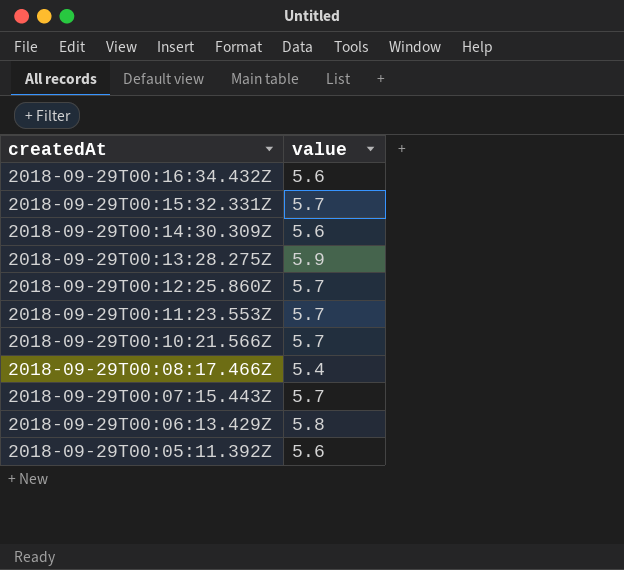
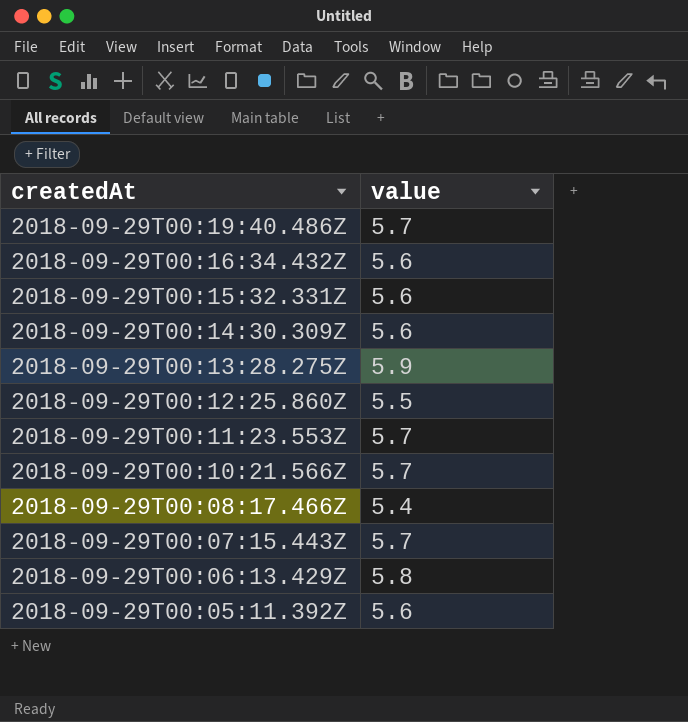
row 2018-09-29T00:19:40.486Z: none -> 5.7
2018-09-29T00:15:32.331Z | value: 5.7 -> 5.6
2018-09-29T00:12:25.860Z | value: 5.7 -> 5.5

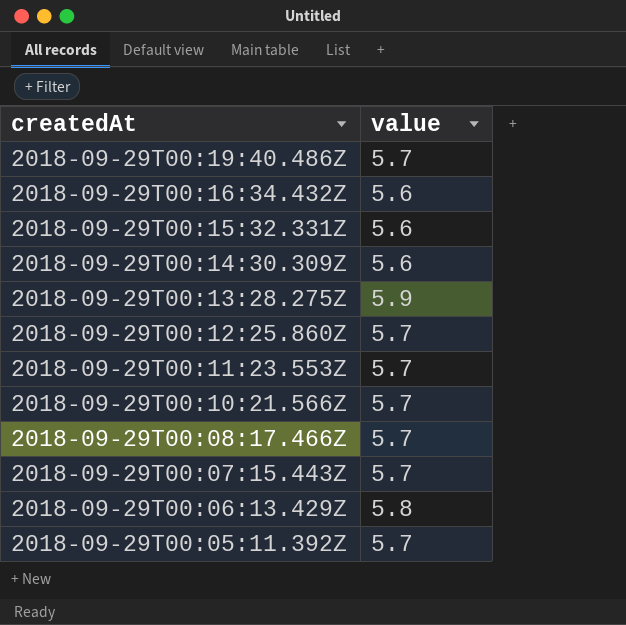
2018-09-29T00:12:25.860Z | value: 5.5 -> 5.7
2018-09-29T00:08:17.466Z | value: 5.4 -> 5.7
2018-09-29T00:05:11.392Z | value: 5.6 -> 5.7

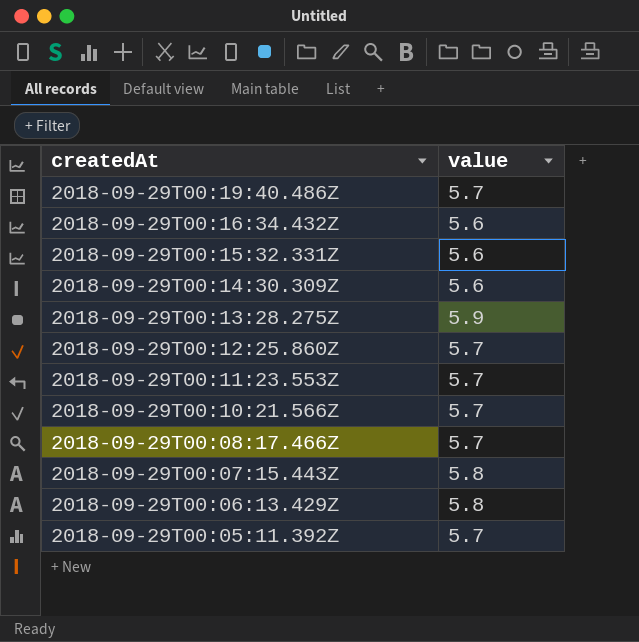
2018-09-29T00:07:15.443Z | value: 5.7 -> 5.8

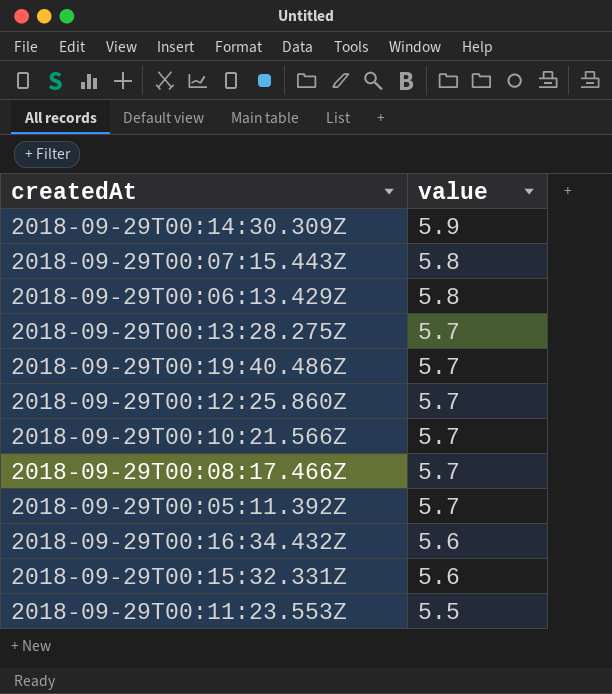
row order: createdAt descending -> value descending
2018-09-29T00:14:30.309Z | value: 5.6 -> 5.9
2018-09-29T00:13:28.275Z | value: 5.9 -> 5.7
2018-09-29T00:11:23.553Z | value: 5.7 -> 5.5

